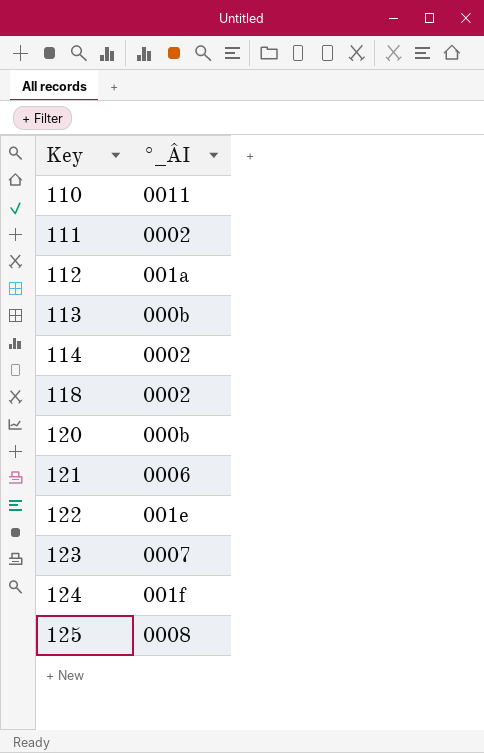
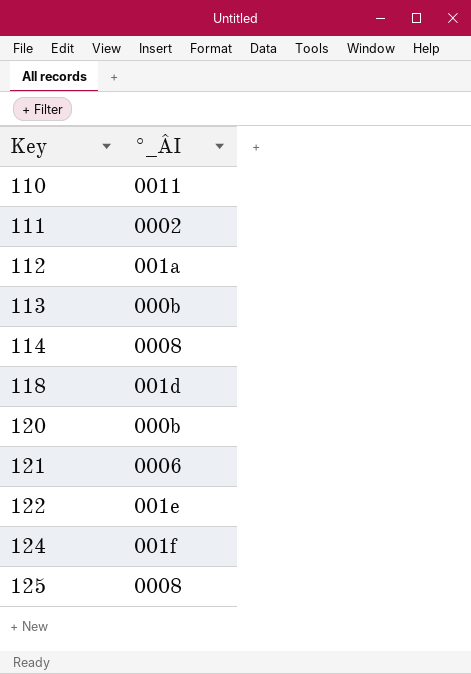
row 123: 0007 -> none
114 | °_ÂI: 0002 -> 0008
118 | °_ÂI: 0002 -> 001d

